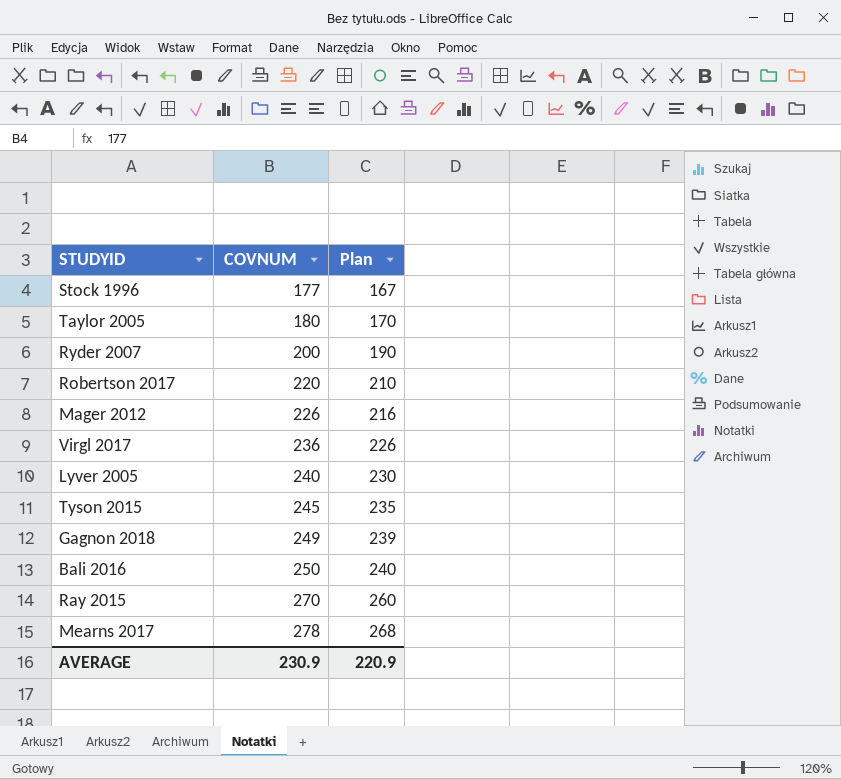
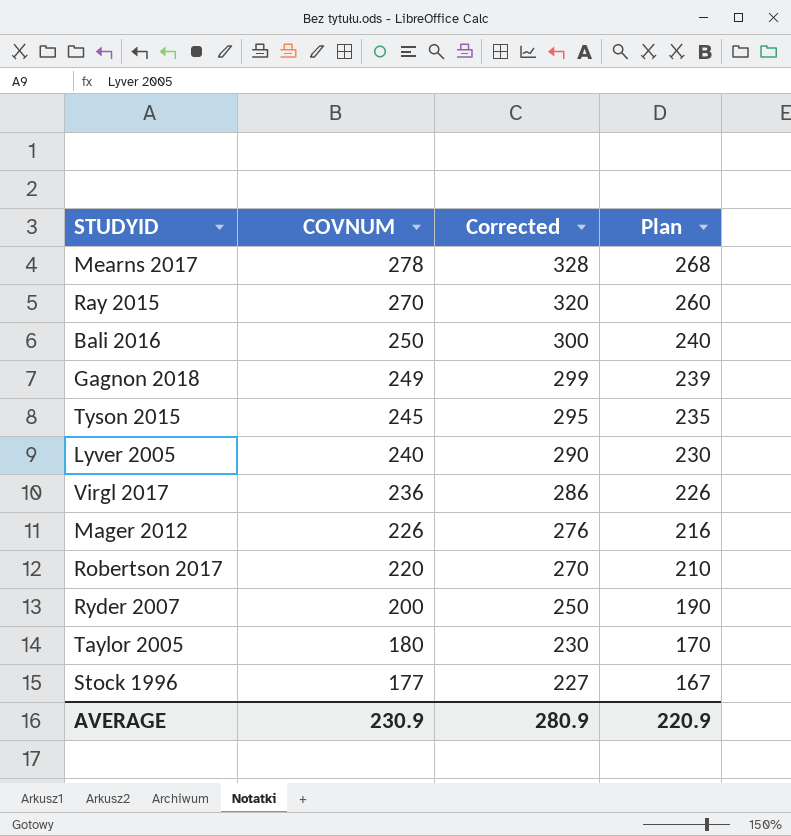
row order: COVNUM ascending -> COVNUM descending
column Corrected | formula: none -> [COVNUM] + 50

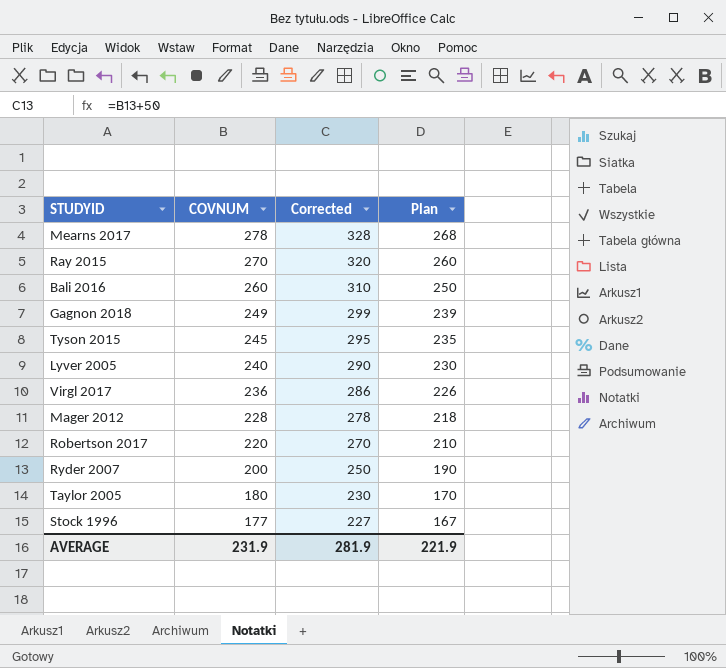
Bali 2016 | COVNUM: 250 -> 260
Bali 2016 | Corrected: 300 -> 310
Bali 2016 | Plan: 240 -> 250
Mager 2012 | COVNUM: 226 -> 228
Mager 2012 | Corrected: 276 -> 278
Mager 2012 | Plan: 216 -> 218
AVERAGE | COVNUM: 230.9 -> 231.9
AVERAGE | Corrected: 280.9 -> 281.9
AVERAGE | Plan: 220.9 -> 221.9

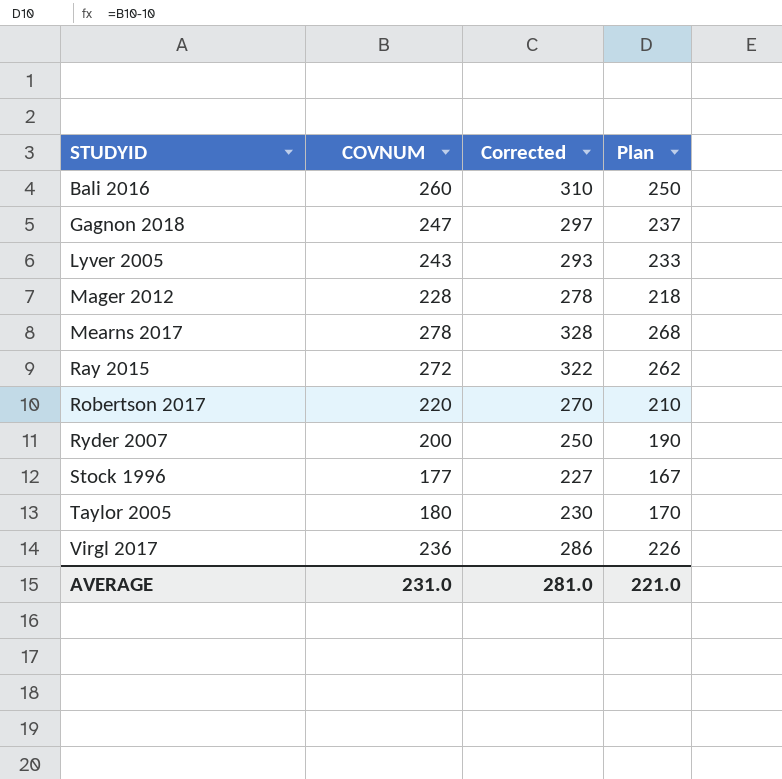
row order: COVNUM descending -> STUDYID ascending
row Tyson 2015: 245 | 295 | 235 -> none
Gagnon 2018 | COVNUM: 249 -> 247
Gagnon 2018 | Corrected: 299 -> 297
Gagnon 2018 | Plan: 239 -> 237
Lyver 2005 | COVNUM: 240 -> 243
Lyver 2005 | Corrected: 290 -> 293
Lyver 2005 | Plan: 230 -> 233
Ray 2015 | COVNUM: 270 -> 272
Ray 2015 | Corrected: 320 -> 322
Ray 2015 | Plan: 260 -> 262
AVERAGE | COVNUM: 231.9 -> 231.0
AVERAGE | Corrected: 281.9 -> 281.0
AVERAGE | Plan: 221.9 -> 221.0

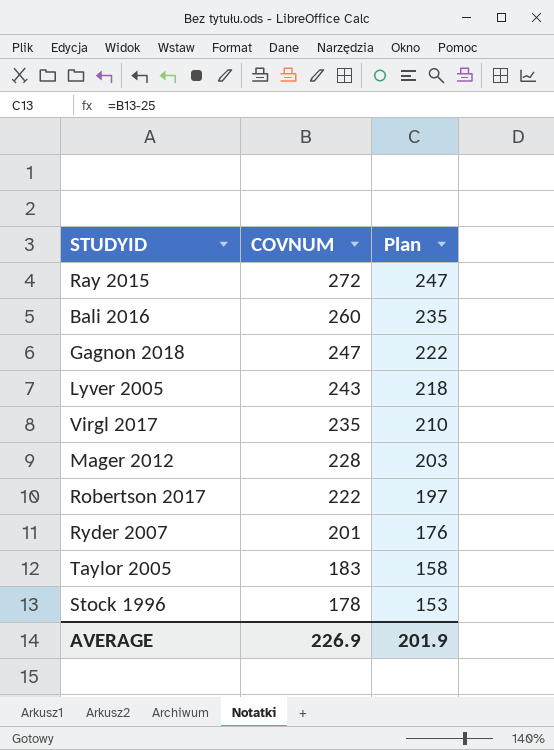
row order: STUDYID ascending -> COVNUM descending
column Corrected | formula: [COVNUM] + 50 -> none
column Plan | formula: [COVNUM] - 10 -> [COVNUM] - 25
row Mearns 2017: 278 | 328 | 268 -> none
Virgl 2017 | COVNUM: 236 -> 235
Robertson 2017 | COVNUM: 220 -> 222
Ryder 2007 | COVNUM: 200 -> 201
Taylor 2005 | COVNUM: 180 -> 183
Stock 1996 | COVNUM: 177 -> 178
AVERAGE | COVNUM: 231.0 -> 226.9
AVERAGE | Plan: 221.0 -> 201.9

